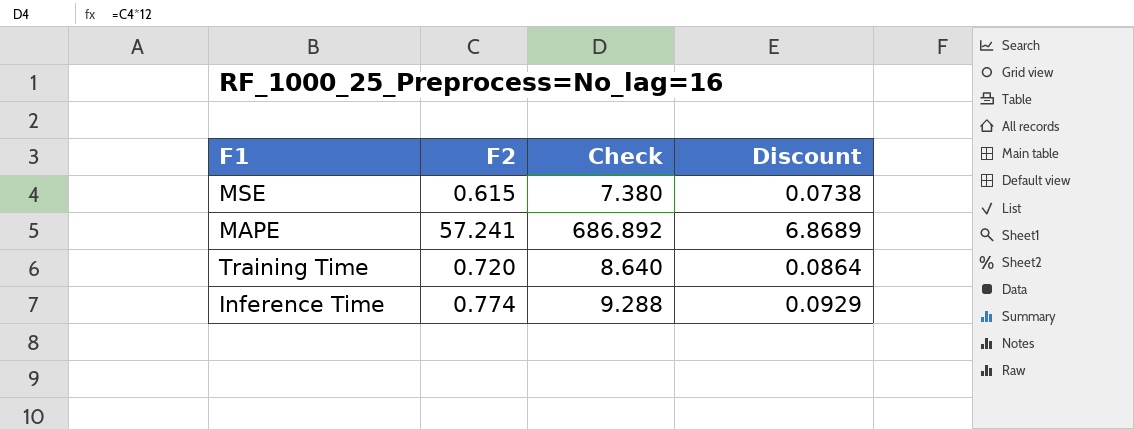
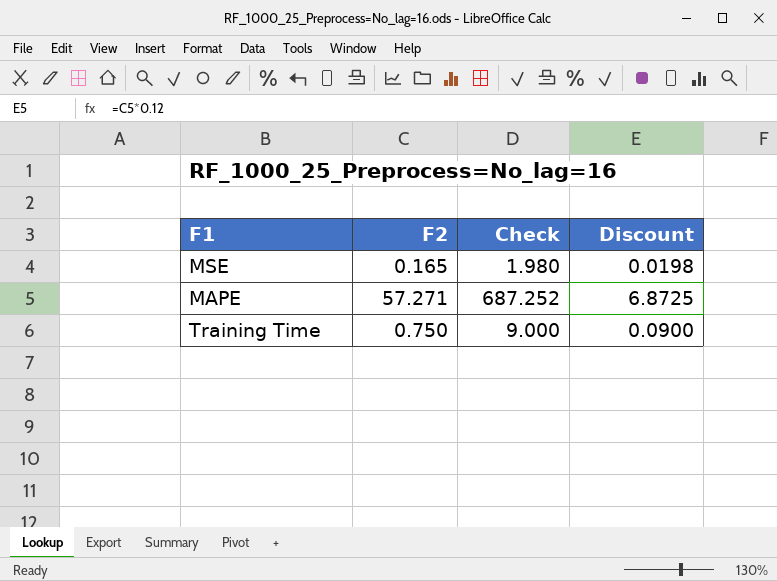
row Inference Time: 0.774 | 9.288 | 0.0929 -> none
MSE | F2: 0.615 -> 0.165
MSE | Check: 7.380 -> 1.980
MSE | Discount: 0.0738 -> 0.0198
MAPE | F2: 57.241 -> 57.271
MAPE | Check: 686.892 -> 687.252
MAPE | Discount: 6.8689 -> 6.8725
Training Time | F2: 0.720 -> 0.750
Training Time | Check: 8.640 -> 9.000
Training Time | Discount: 0.0864 -> 0.0900

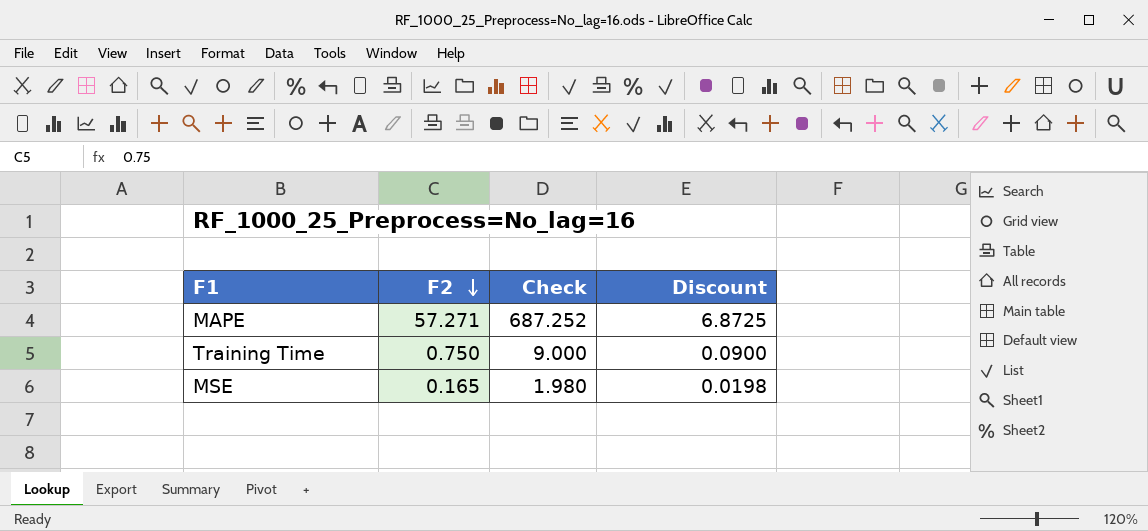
row order: none -> F2 descending

